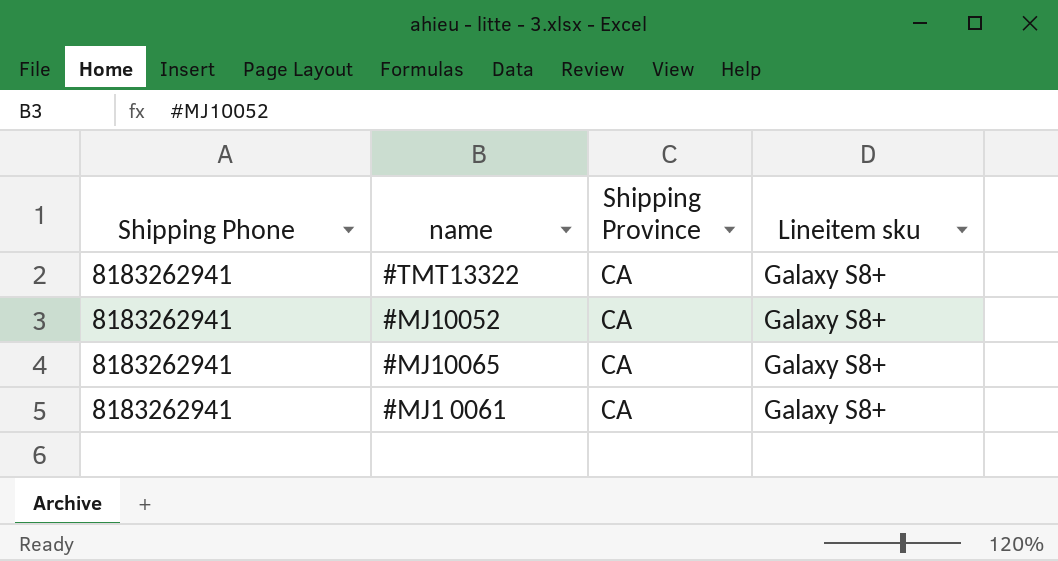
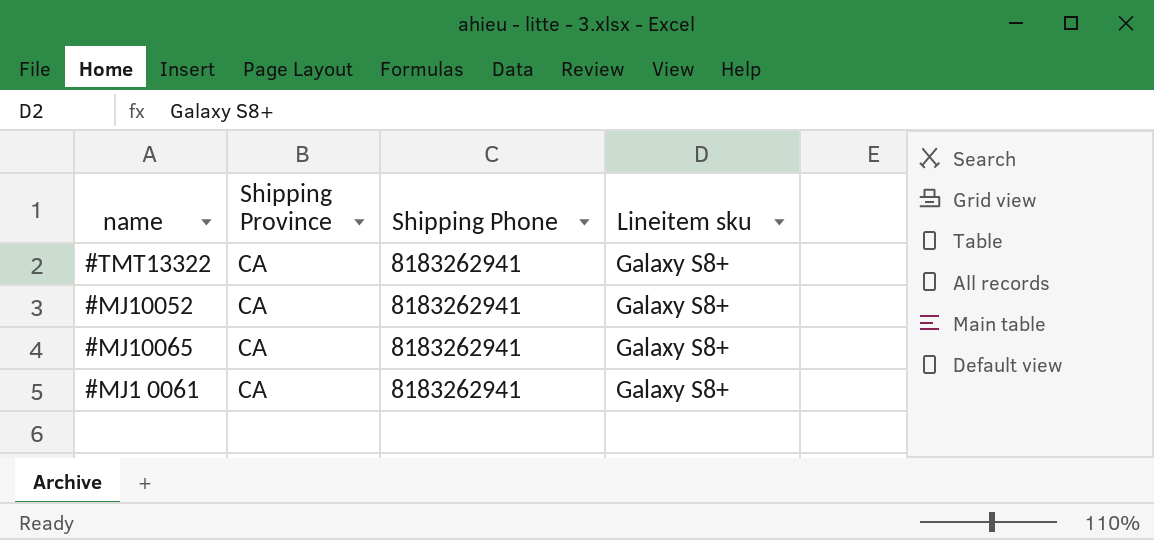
column Shipping Phone | position: 1 -> 3

